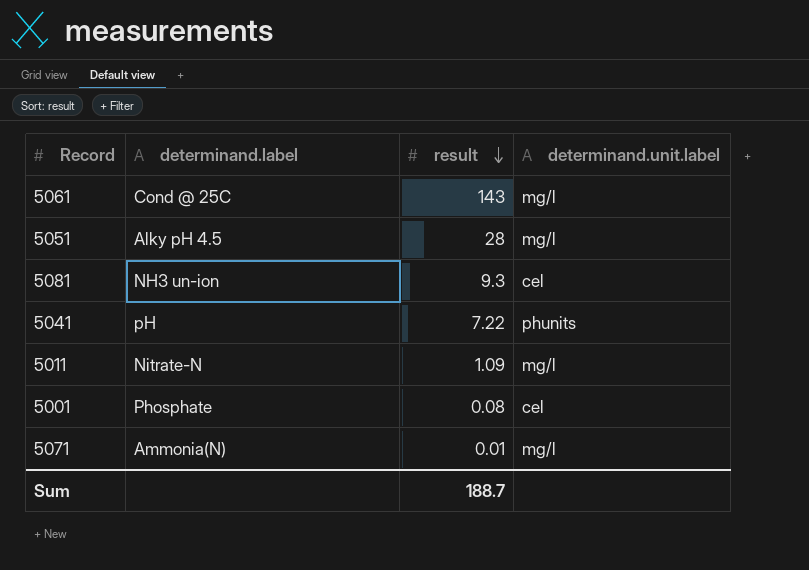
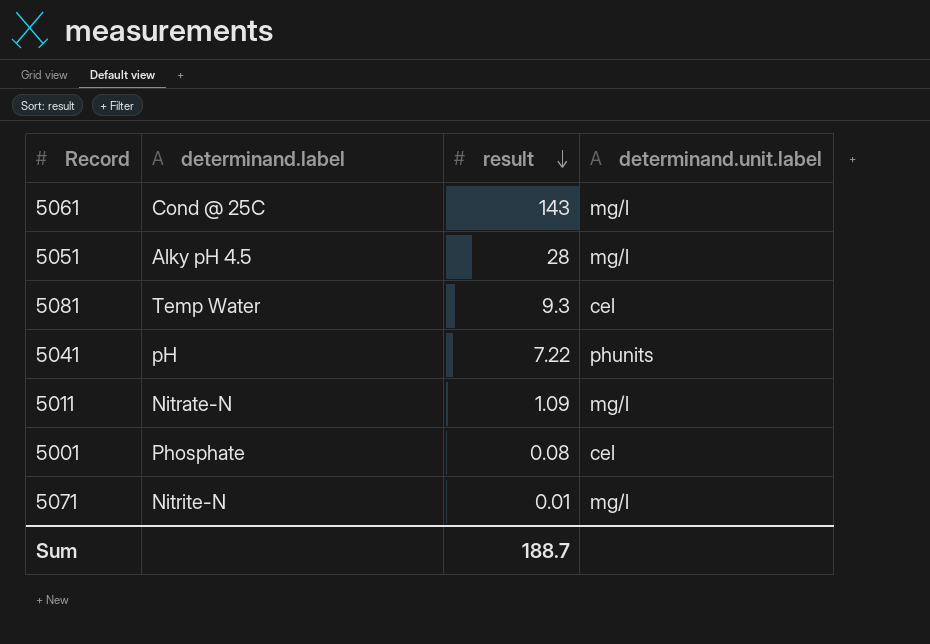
5081 | determinand.label: NH3 un-ion -> Temp Water
5071 | determinand.label: Ammonia(N) -> Nitrite-N

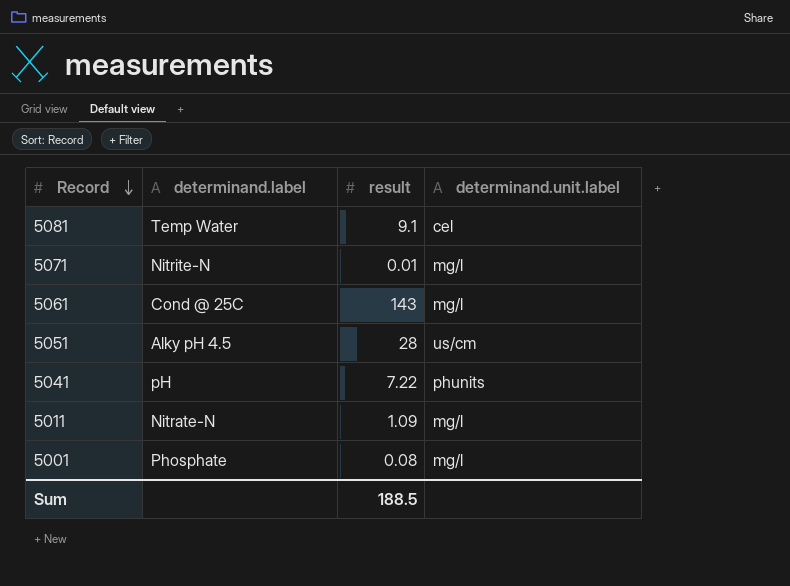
row order: result descending -> Record descending
5081 | result: 9.3 -> 9.1
5051 | determinand.unit.label: mg/l -> us/cm
5001 | determinand.unit.label: cel -> mg/l
Sum | result: 188.7 -> 188.5

